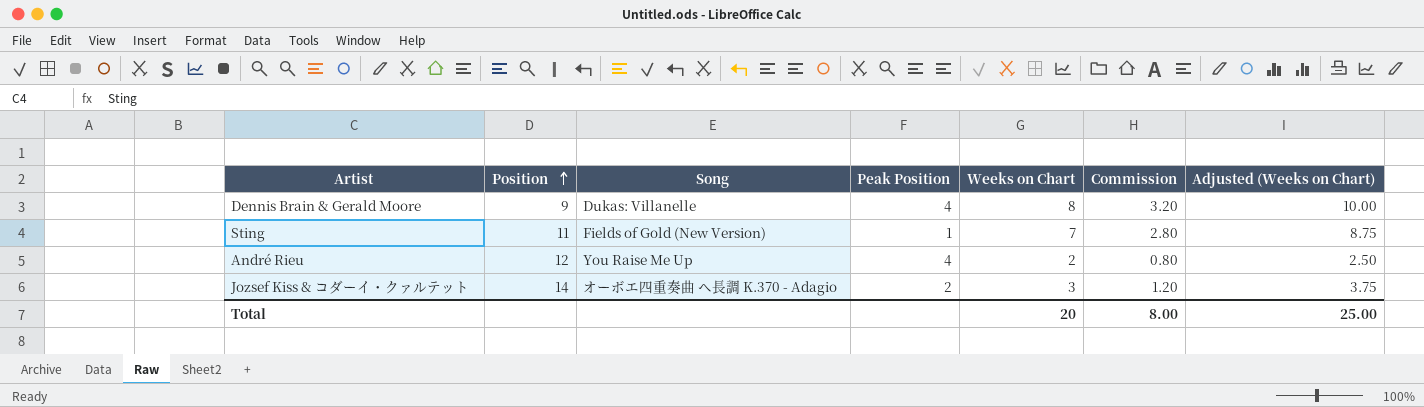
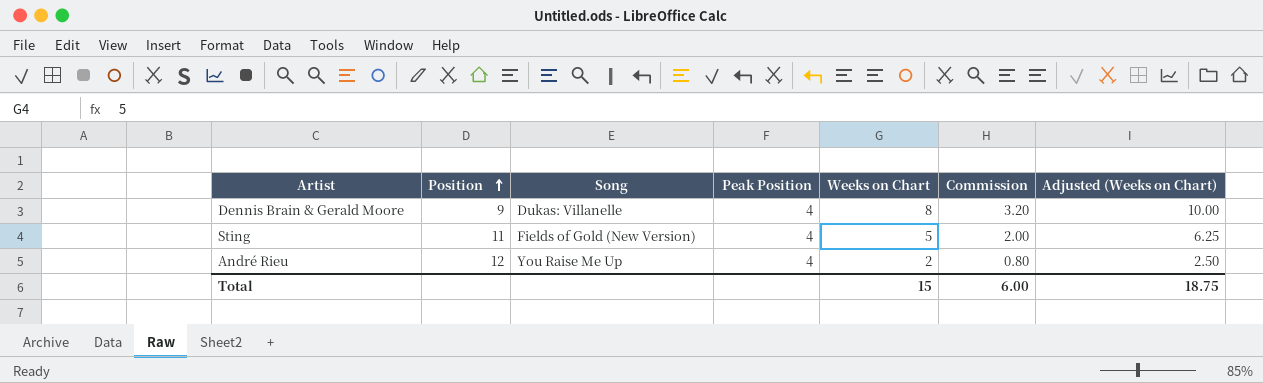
row Jozsef Kiss & コダーイ・クァルテット: 14 | オーボエ四重奏曲 ヘ長調 K.370 - Adagio | 2 | 3 | 1.20 | 3.75 -> none
Sting | Peak Position: 1 -> 4
Sting | Weeks on Chart: 7 -> 5
Sting | Commission: 2.80 -> 2.00
Sting | Adjusted (Weeks on Chart): 8.75 -> 6.25
Total | Weeks on Chart: 20 -> 15
Total | Commission: 8.00 -> 6.00
Total | Adjusted (Weeks on Chart): 25.00 -> 18.75

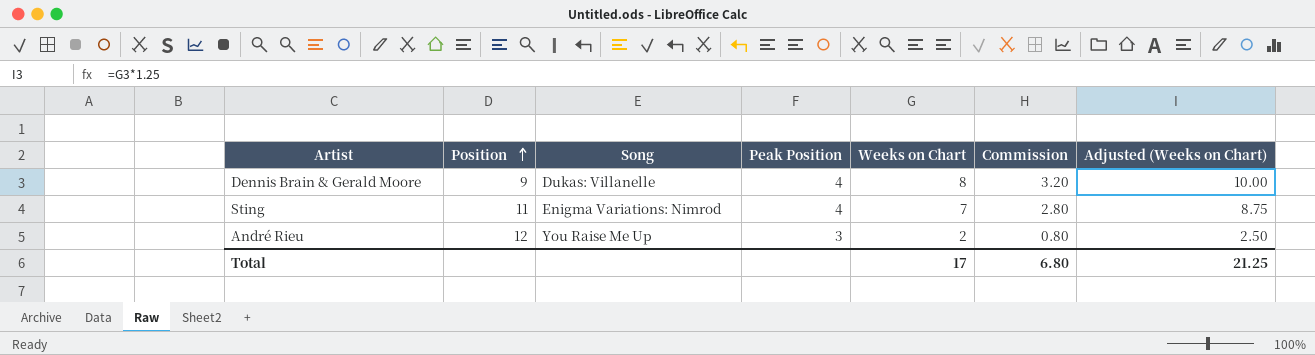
Sting | Song: Fields of Gold (New Version) -> Enigma Variations: Nimrod
Sting | Weeks on Chart: 5 -> 7
Sting | Commission: 2.00 -> 2.80
Sting | Adjusted (Weeks on Chart): 6.25 -> 8.75
André Rieu | Peak Position: 4 -> 3
Total | Weeks on Chart: 15 -> 17
Total | Commission: 6.00 -> 6.80
Total | Adjusted (Weeks on Chart): 18.75 -> 21.25

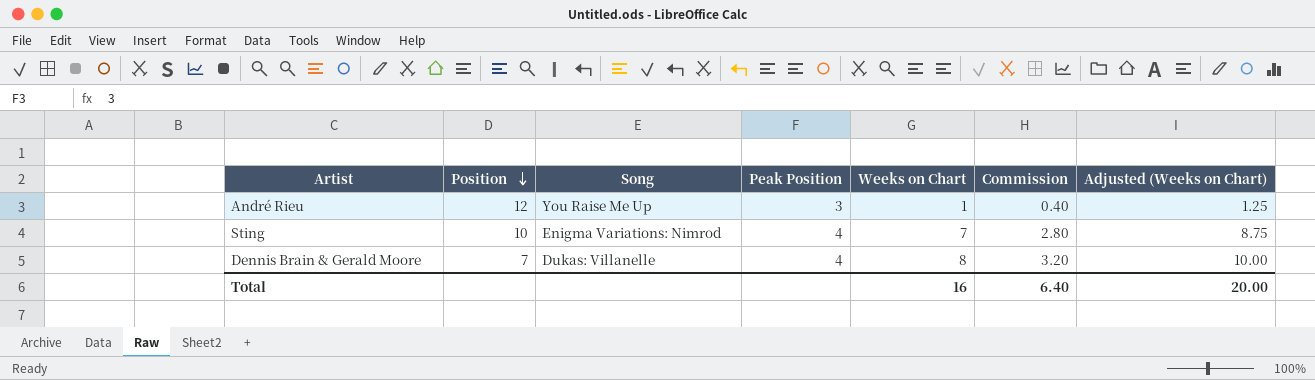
row order: Position ascending -> Position descending
André Rieu | Weeks on Chart: 2 -> 1
André Rieu | Commission: 0.80 -> 0.40
André Rieu | Adjusted (Weeks on Chart): 2.50 -> 1.25
Sting | Position: 11 -> 10
Dennis Brain & Gerald Moore | Position: 9 -> 7
Total | Weeks on Chart: 17 -> 16
Total | Commission: 6.80 -> 6.40
Total | Adjusted (Weeks on Chart): 21.25 -> 20.00

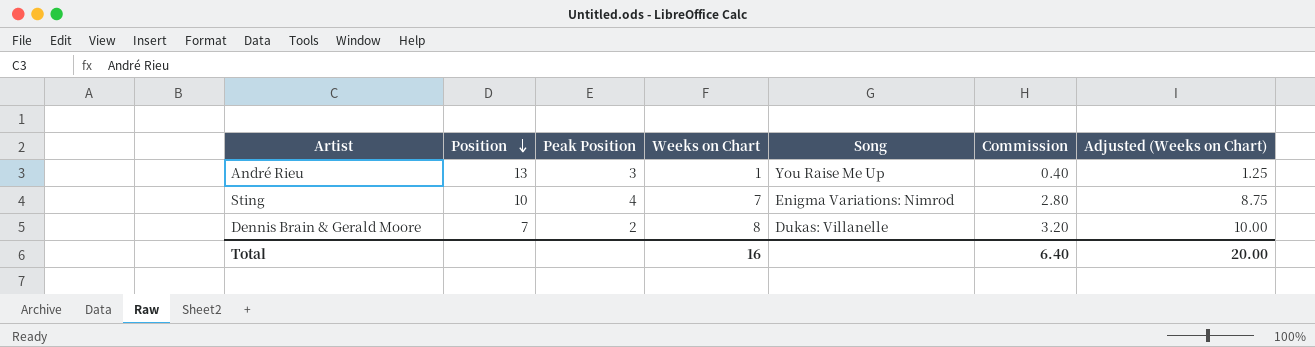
column Song | position: 3 -> 5
André Rieu | Position: 12 -> 13
Dennis Brain & Gerald Moore | Peak Position: 4 -> 2

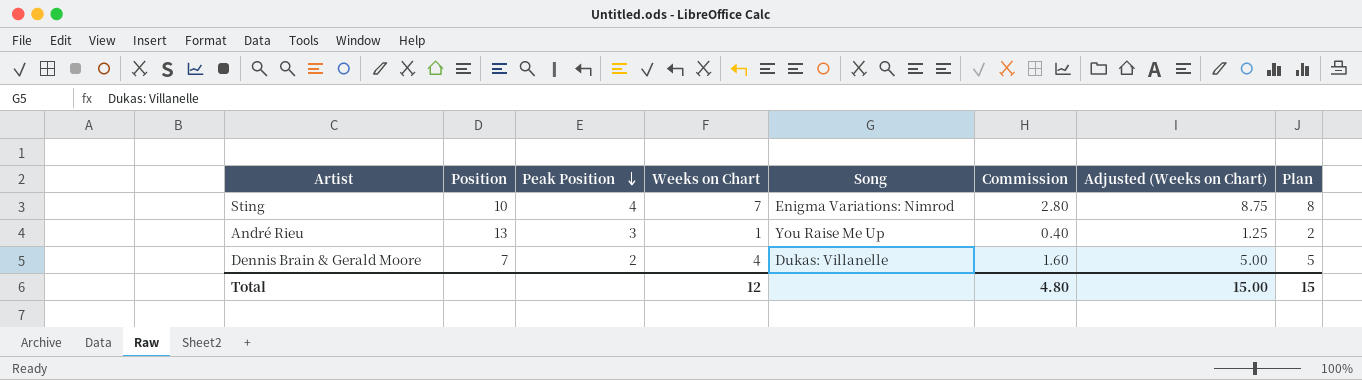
row order: Position descending -> Peak Position descending
column Plan | formula: none -> [Weeks on Chart] + 1
Dennis Brain & Gerald Moore | Weeks on Chart: 8 -> 4
Dennis Brain & Gerald Moore | Commission: 3.20 -> 1.60
Dennis Brain & Gerald Moore | Adjusted (Weeks on Chart): 10.00 -> 5.00
Total | Weeks on Chart: 16 -> 12
Total | Commission: 6.40 -> 4.80
Total | Adjusted (Weeks on Chart): 20.00 -> 15.00

